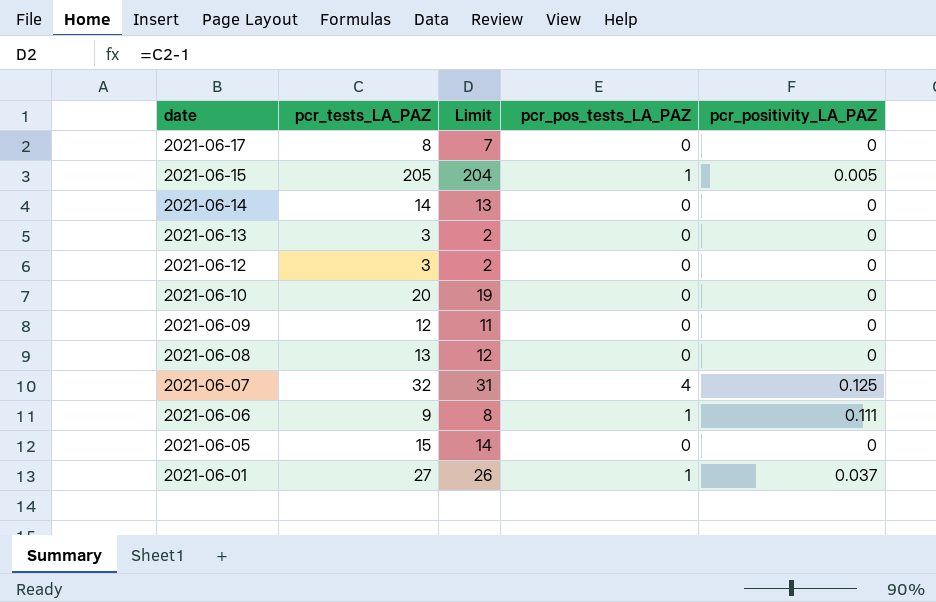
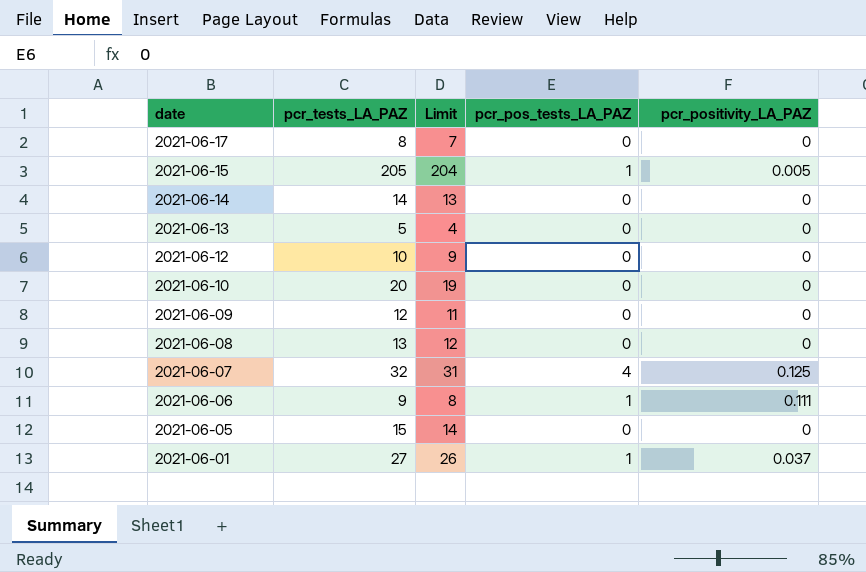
2021-06-13 | pcr_tests_LA_PAZ: 3 -> 5
2021-06-13 | Limit: 2 -> 4
2021-06-12 | pcr_tests_LA_PAZ: 3 -> 10
2021-06-12 | Limit: 2 -> 9

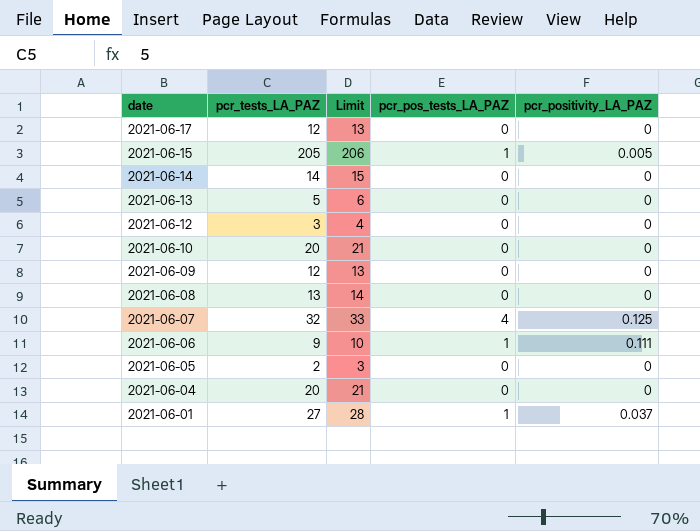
column Limit | formula: [pcr_tests_LA_PAZ] - 1 -> [pcr_tests_LA_PAZ] + 1
2021-06-17 | pcr_tests_LA_PAZ: 8 -> 12
2021-06-12 | pcr_tests_LA_PAZ: 10 -> 3
2021-06-05 | pcr_tests_LA_PAZ: 15 -> 2
row 2021-06-04: none -> 20 | 21 | 0 | 0

